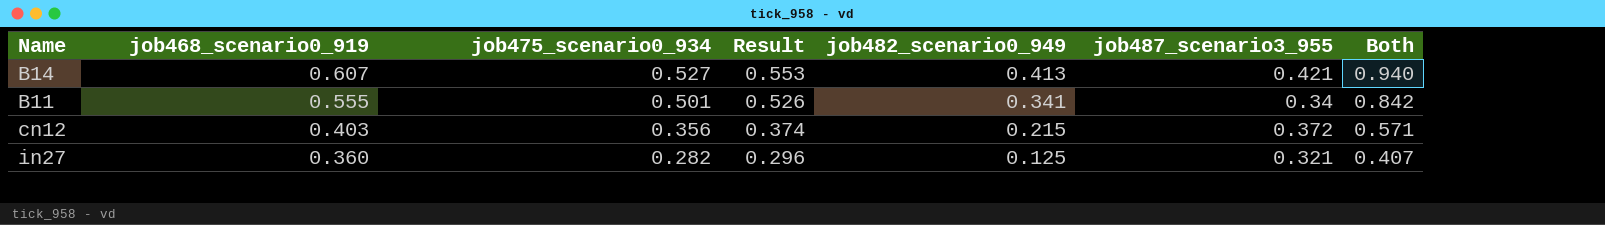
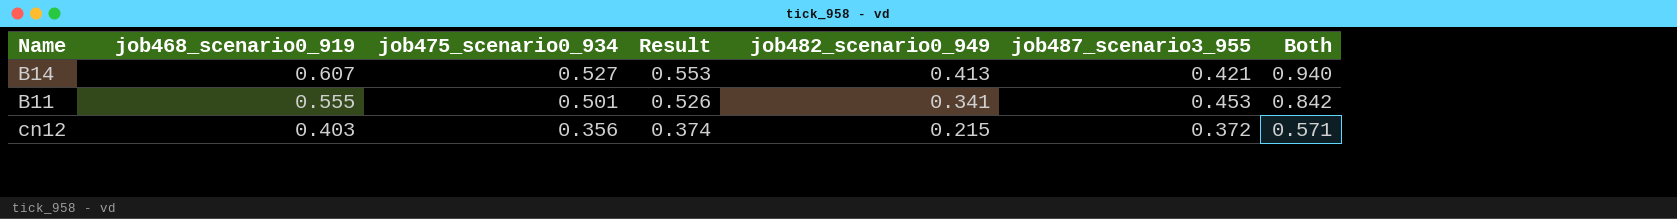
row in27: 0.360 | 0.282 | 0.296 | 0.125 | 0.321 | 0.407 -> none
B11 | job487_scenario3_955: 0.34 -> 0.453

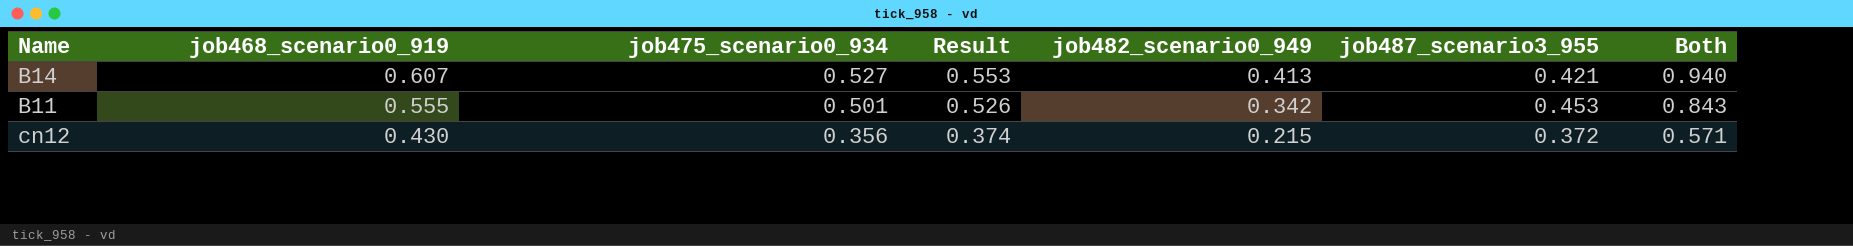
B11 | job482_scenario0_949: 0.341 -> 0.342
B11 | Both: 0.842 -> 0.843
cn12 | job468_scenario0_919: 0.403 -> 0.430

